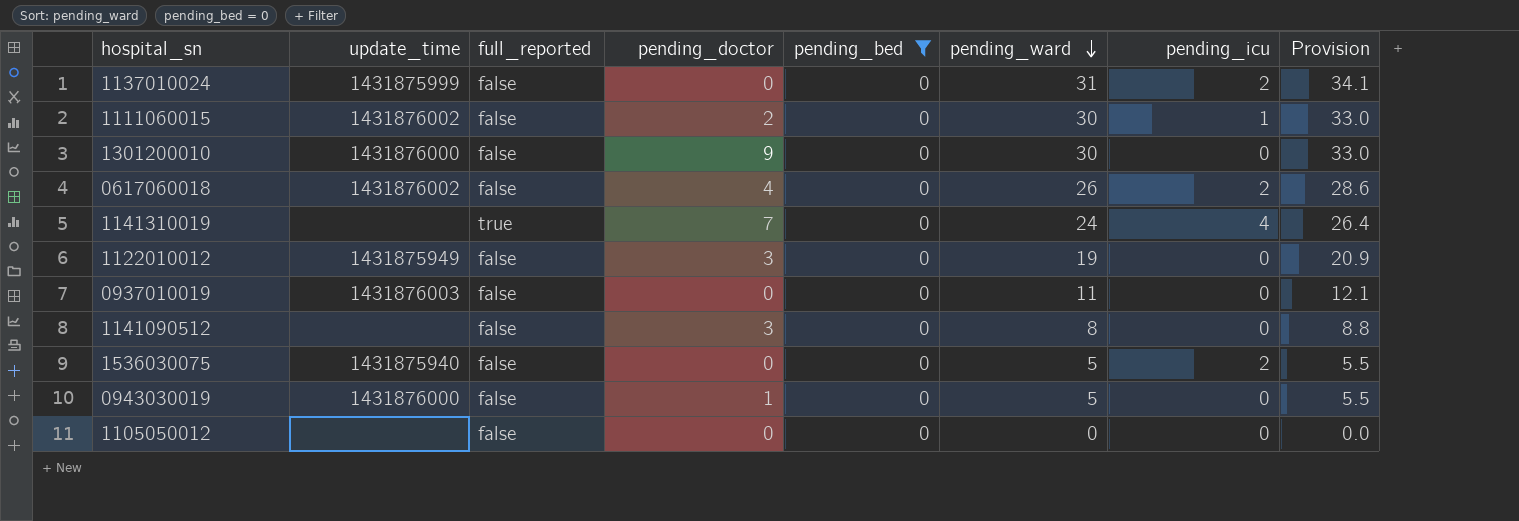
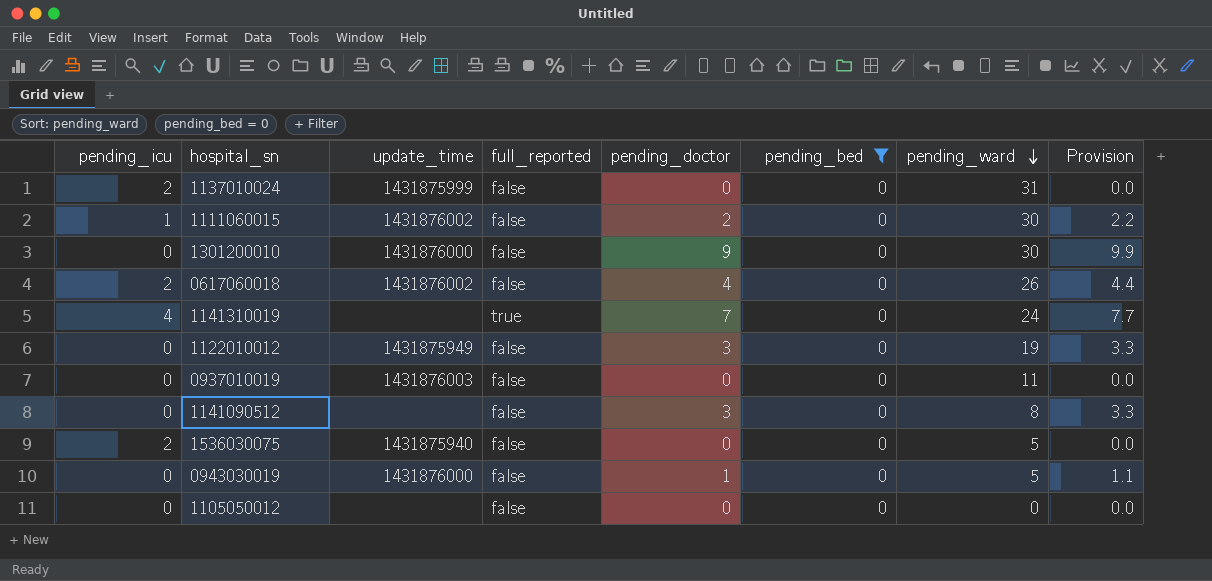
column pending_icu | position: 7 -> 1
column Provision | formula: [pending_ward] * 1.1 -> [pending_doctor] * 1.1

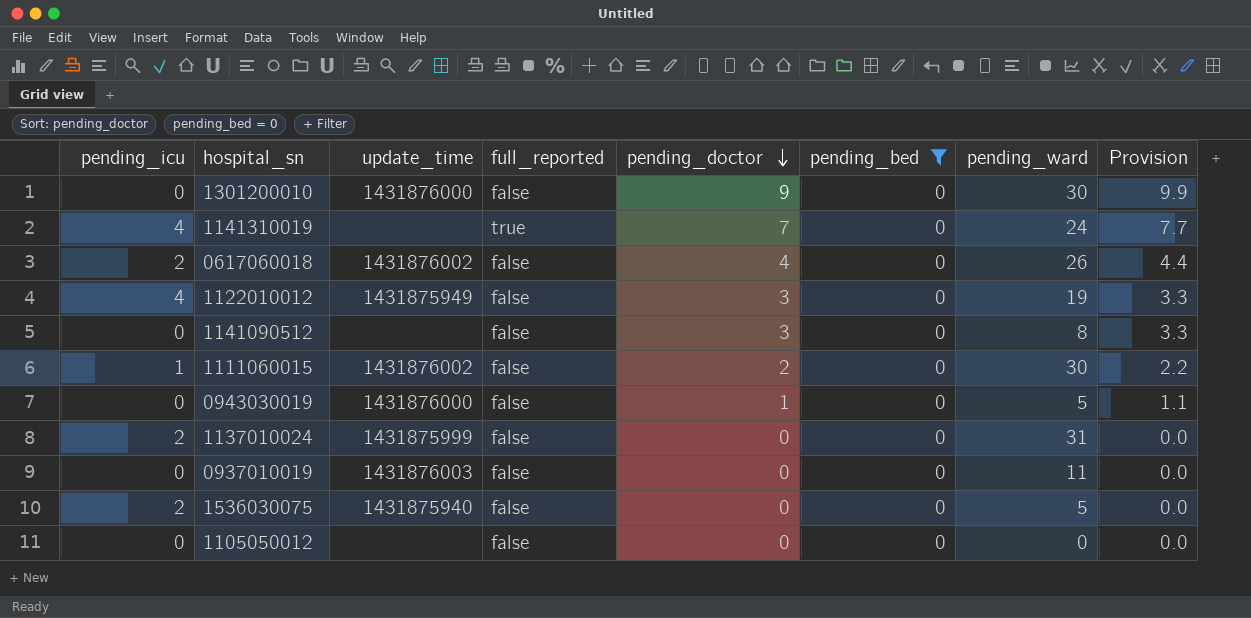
row order: pending_ward descending -> pending_doctor descending
1122010012 | pending_icu: 0 -> 4

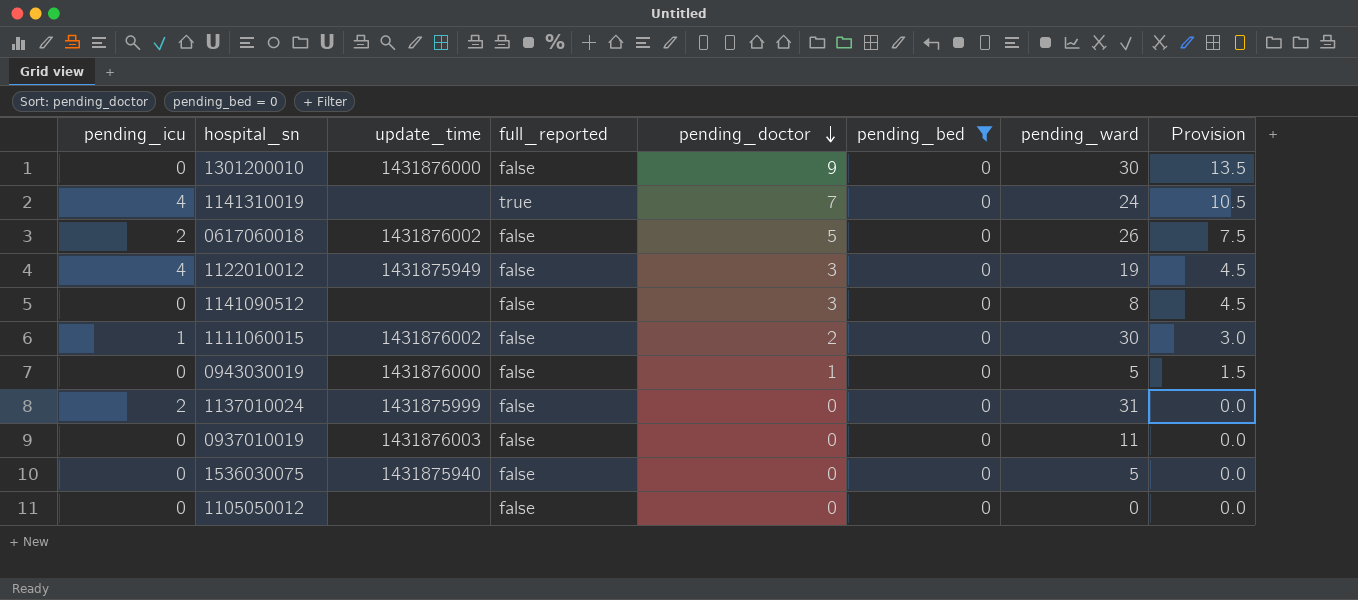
column Provision | formula: [pending_doctor] * 1.1 -> [pending_doctor] * 1.5
0617060018 | pending_doctor: 4 -> 5
1536030075 | pending_icu: 2 -> 0

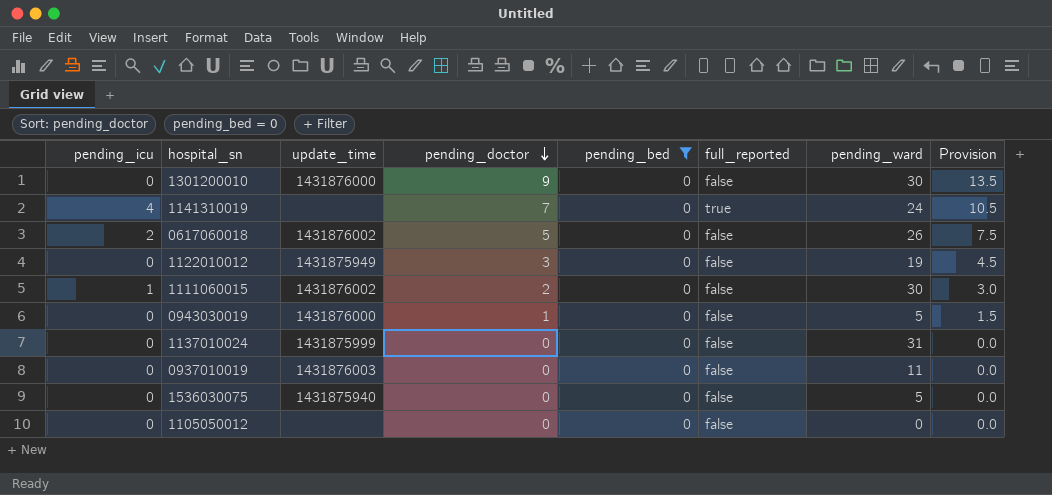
column full_reported | position: 4 -> 6
row 1141090512: 0 | none | false | 3 | 0 | 8 | 4.5 -> none
1122010012 | pending_icu: 4 -> 0
1137010024 | pending_icu: 2 -> 0

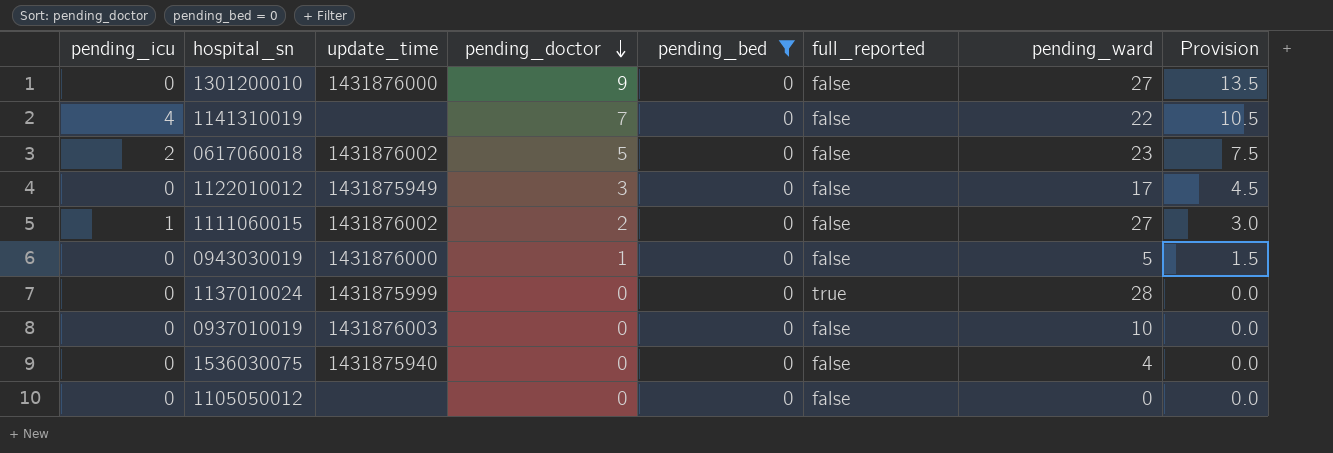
1301200010 | pending_ward: 30 -> 27
1141310019 | full_reported: true -> false
1141310019 | pending_ward: 24 -> 22
0617060018 | pending_ward: 26 -> 23
1122010012 | pending_ward: 19 -> 17
1111060015 | pending_ward: 30 -> 27
1137010024 | full_reported: false -> true
1137010024 | pending_ward: 31 -> 28
0937010019 | pending_ward: 11 -> 10
1536030075 | pending_ward: 5 -> 4

